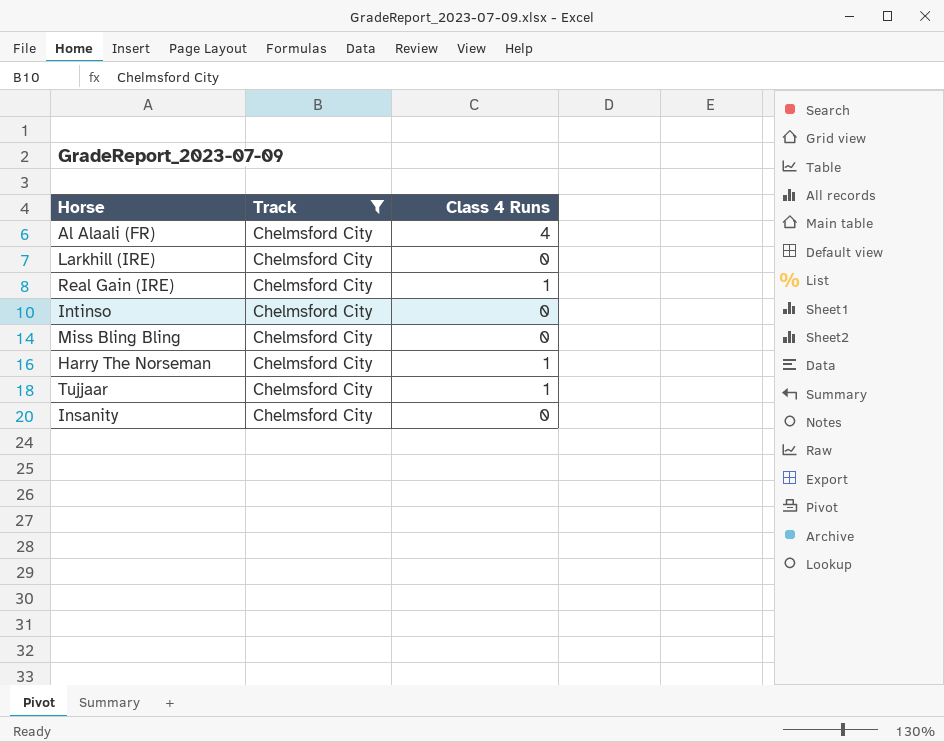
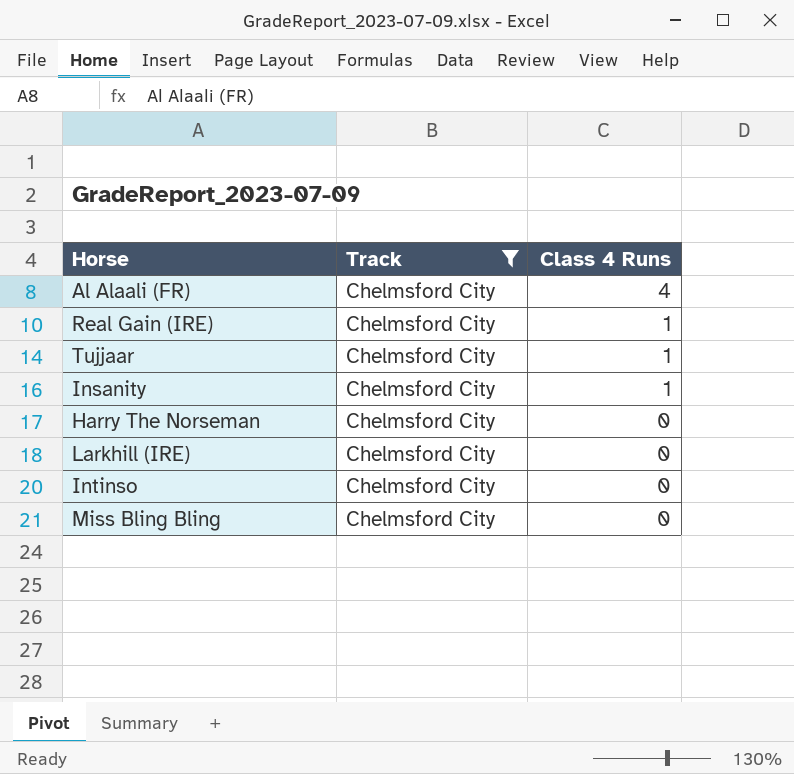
row order: none -> Class 4 Runs descending
Insanity | Class 4 Runs: 0 -> 1
Harry The Norseman | Class 4 Runs: 1 -> 0

